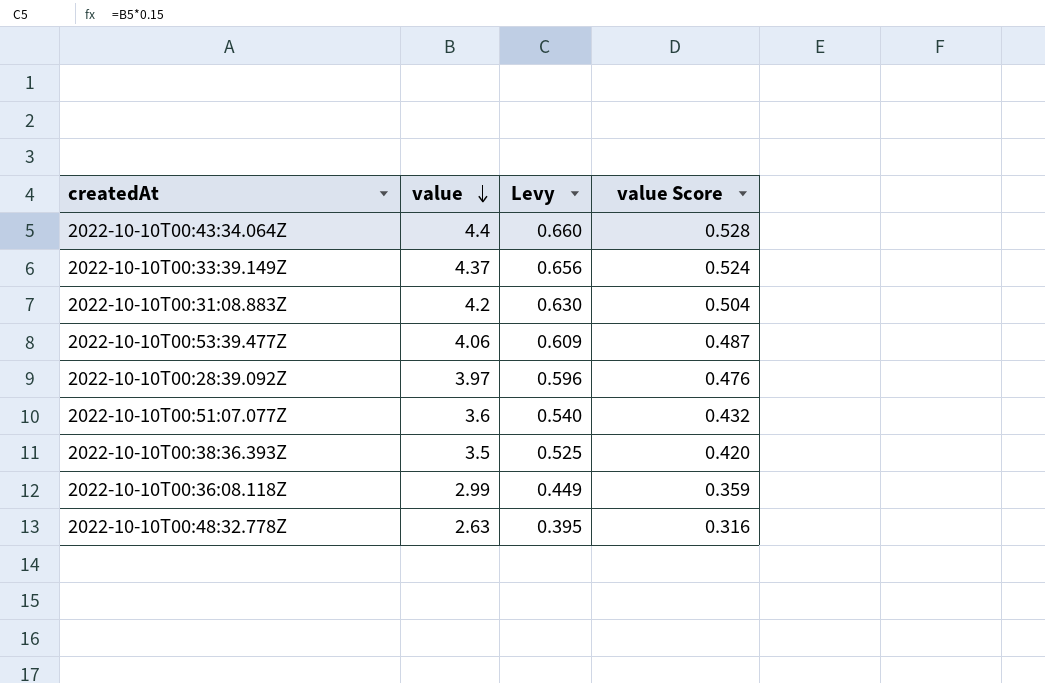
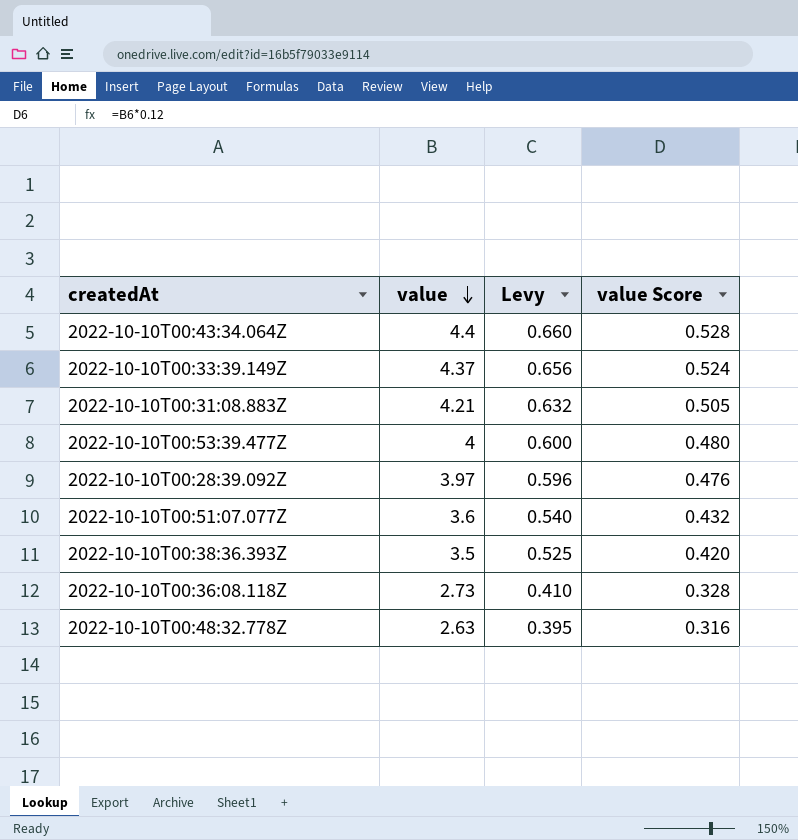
2022-10-10T00:31:08.883Z | value: 4.2 -> 4.21
2022-10-10T00:31:08.883Z | Levy: 0.630 -> 0.632
2022-10-10T00:31:08.883Z | value Score: 0.504 -> 0.505
2022-10-10T00:53:39.477Z | value: 4.06 -> 4
2022-10-10T00:53:39.477Z | Levy: 0.609 -> 0.600
2022-10-10T00:53:39.477Z | value Score: 0.487 -> 0.480
2022-10-10T00:36:08.118Z | value: 2.99 -> 2.73
2022-10-10T00:36:08.118Z | Levy: 0.449 -> 0.410
2022-10-10T00:36:08.118Z | value Score: 0.359 -> 0.328

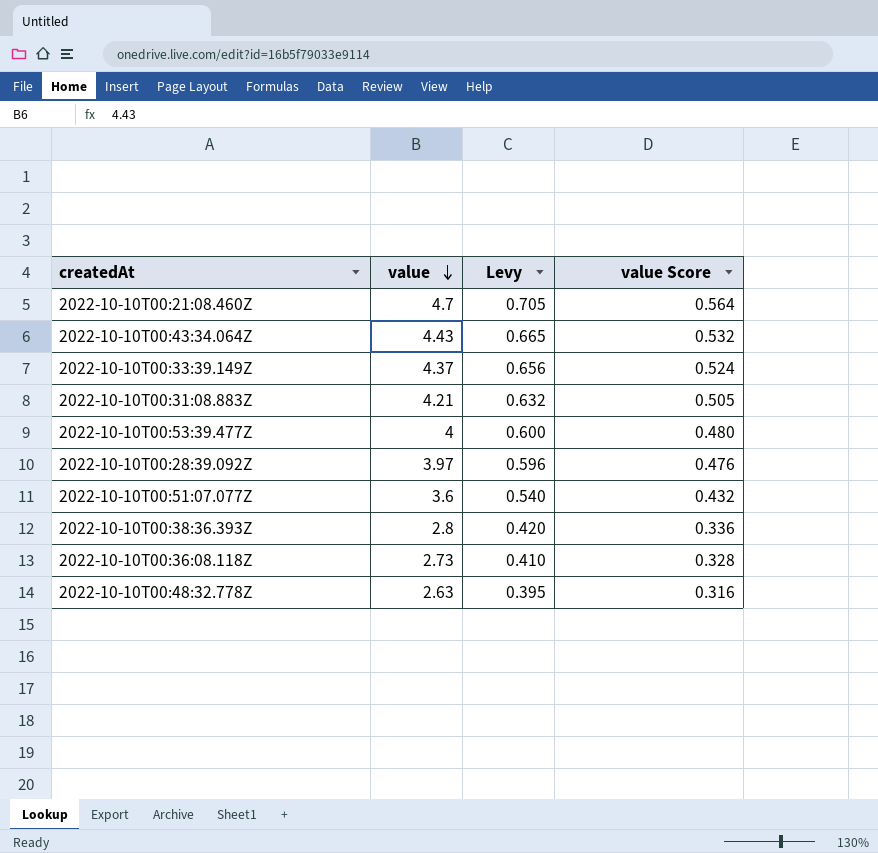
row 2022-10-10T00:21:08.460Z: none -> 4.7 | 0.705 | 0.564
2022-10-10T00:43:34.064Z | value: 4.4 -> 4.43
2022-10-10T00:43:34.064Z | Levy: 0.660 -> 0.665
2022-10-10T00:43:34.064Z | value Score: 0.528 -> 0.532
2022-10-10T00:38:36.393Z | value: 3.5 -> 2.8
2022-10-10T00:38:36.393Z | Levy: 0.525 -> 0.420
2022-10-10T00:38:36.393Z | value Score: 0.420 -> 0.336

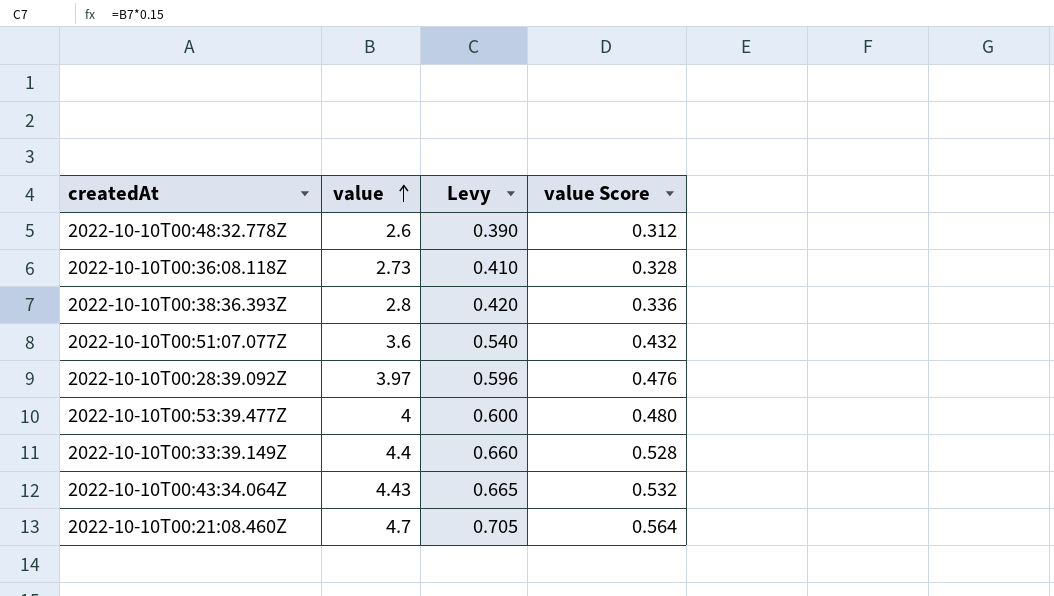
row order: value descending -> value ascending
row 2022-10-10T00:31:08.883Z: 4.21 | 0.632 | 0.505 -> none
2022-10-10T00:48:32.778Z | value: 2.63 -> 2.6
2022-10-10T00:48:32.778Z | Levy: 0.395 -> 0.390
2022-10-10T00:48:32.778Z | value Score: 0.316 -> 0.312
2022-10-10T00:33:39.149Z | value: 4.37 -> 4.4
2022-10-10T00:33:39.149Z | Levy: 0.656 -> 0.660
2022-10-10T00:33:39.149Z | value Score: 0.524 -> 0.528

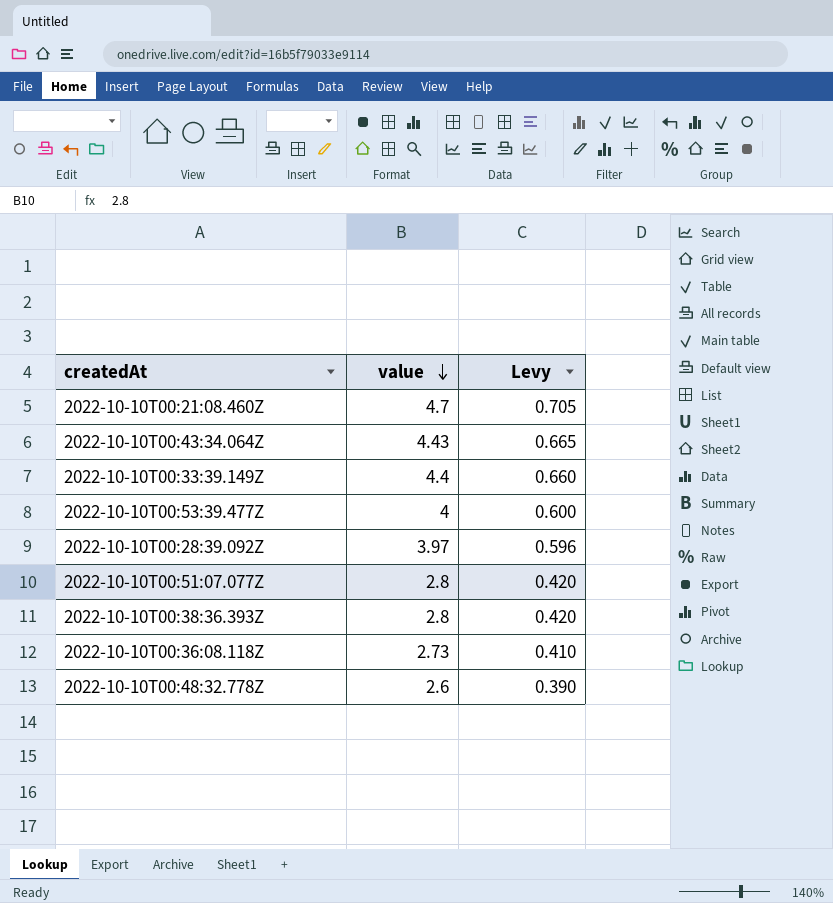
row order: value ascending -> value descending
column value Score | formula: [value] * 0.12 -> none
2022-10-10T00:51:07.077Z | value: 3.6 -> 2.8
2022-10-10T00:51:07.077Z | Levy: 0.540 -> 0.420

